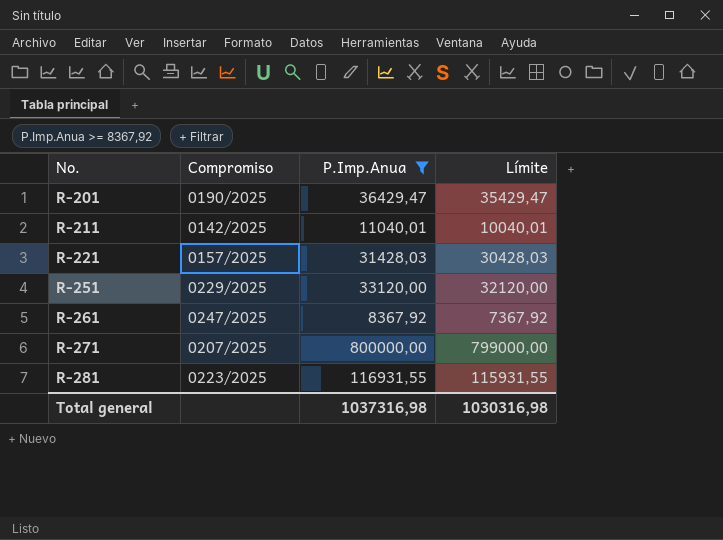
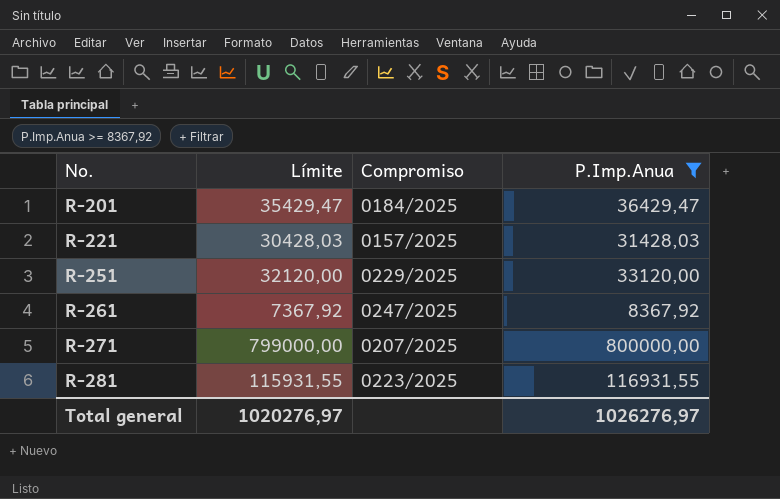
column Límite | position: 4 -> 2
row R-211: 0142/2025 | 11040,01 | 10040,01 -> none
R-201 | Compromiso: 0190/2025 -> 0184/2025
Total general | Límite: 1030316,98 -> 1020276,97
Total general | P.Imp.Anua: 1037316,98 -> 1026276,97

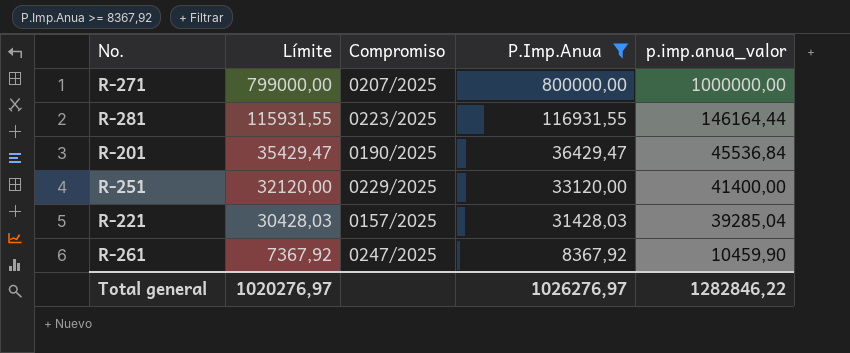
row order: No. ascending -> Límite descending
column p.imp.anua_valor | formula: none -> [P.Imp.Anua] * 1,25
R-201 | Compromiso: 0184/2025 -> 0190/2025

